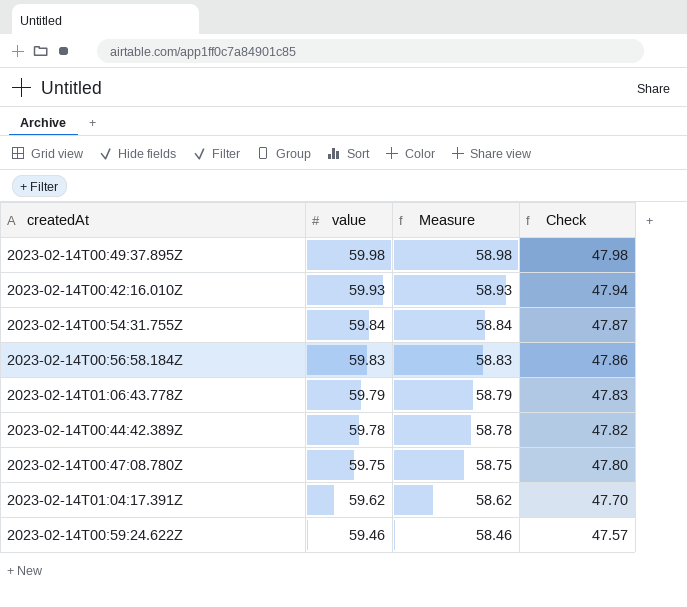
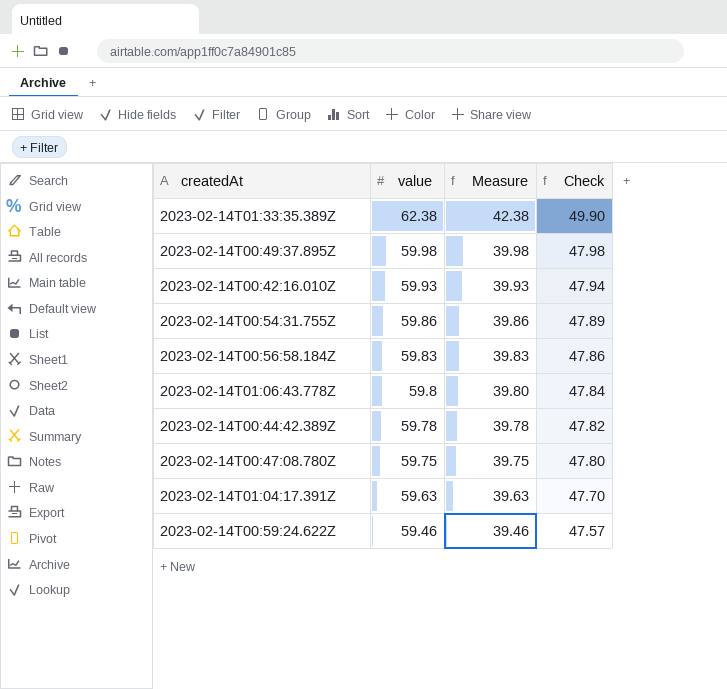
column Measure | formula: [value] - 1 -> [value] - 20
row 2023-02-14T01:33:35.389Z: none -> 62.38 | 42.38 | 49.90
2023-02-14T00:54:31.755Z | value: 59.84 -> 59.86
2023-02-14T00:54:31.755Z | Check: 47.87 -> 47.89
2023-02-14T01:06:43.778Z | value: 59.79 -> 59.8
2023-02-14T01:06:43.778Z | Check: 47.83 -> 47.84
2023-02-14T01:04:17.391Z | value: 59.62 -> 59.63

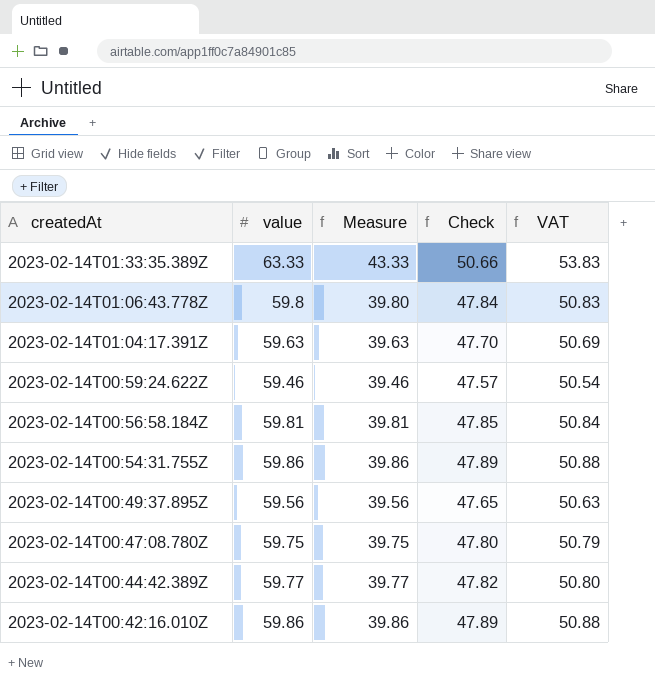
row order: value descending -> createdAt descending
column VAT | formula: none -> [value] * 0.85
2023-02-14T01:33:35.389Z | value: 62.38 -> 63.33
2023-02-14T01:33:35.389Z | Measure: 42.38 -> 43.33
2023-02-14T01:33:35.389Z | Check: 49.90 -> 50.66
2023-02-14T00:56:58.184Z | value: 59.83 -> 59.81
2023-02-14T00:56:58.184Z | Measure: 39.83 -> 39.81
2023-02-14T00:56:58.184Z | Check: 47.86 -> 47.85
2023-02-14T00:49:37.895Z | value: 59.98 -> 59.56
2023-02-14T00:49:37.895Z | Measure: 39.98 -> 39.56
2023-02-14T00:49:37.895Z | Check: 47.98 -> 47.65
2023-02-14T00:44:42.389Z | value: 59.78 -> 59.77
2023-02-14T00:44:42.389Z | Measure: 39.78 -> 39.77
2023-02-14T00:42:16.010Z | value: 59.93 -> 59.86
2023-02-14T00:42:16.010Z | Measure: 39.93 -> 39.86
2023-02-14T00:42:16.010Z | Check: 47.94 -> 47.89

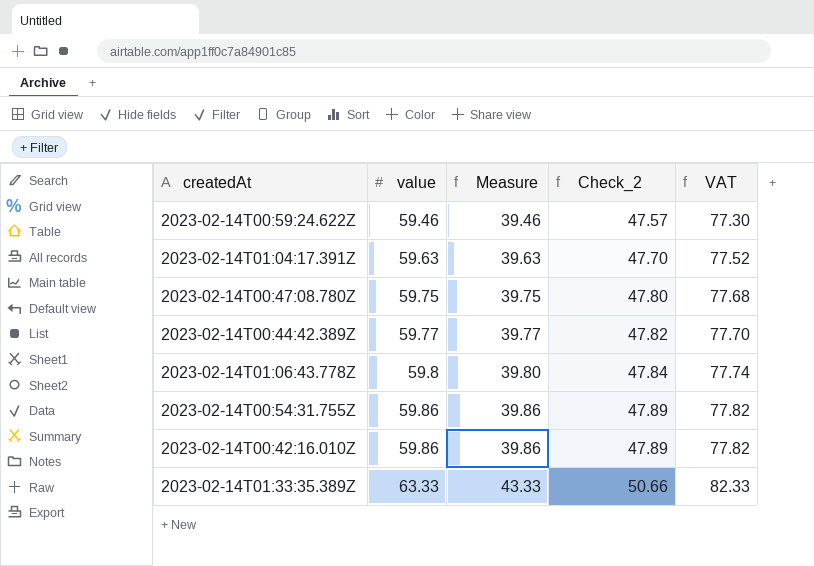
row order: createdAt descending -> value ascending
column name: Check -> Check_2
column VAT | formula: [value] * 0.85 -> [value] * 1.3
row 2023-02-14T00:56:58.184Z: 59.81 | 39.81 | 47.85 | 50.84 -> none
row 2023-02-14T00:49:37.895Z: 59.56 | 39.56 | 47.65 | 50.63 -> none

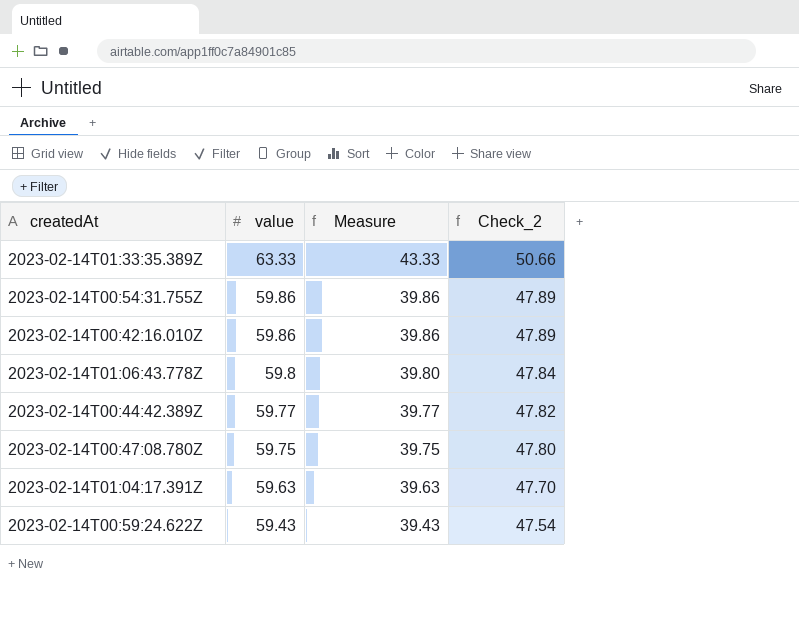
row order: value ascending -> value descending
column VAT | formula: [value] * 1.3 -> none
2023-02-14T00:59:24.622Z | value: 59.46 -> 59.43
2023-02-14T00:59:24.622Z | Measure: 39.46 -> 39.43
2023-02-14T00:59:24.622Z | Check_2: 47.57 -> 47.54

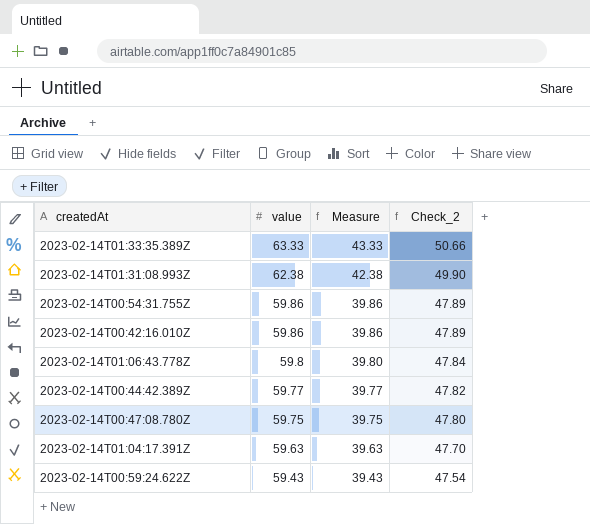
row 2023-02-14T01:31:08.993Z: none -> 62.38 | 42.38 | 49.90

